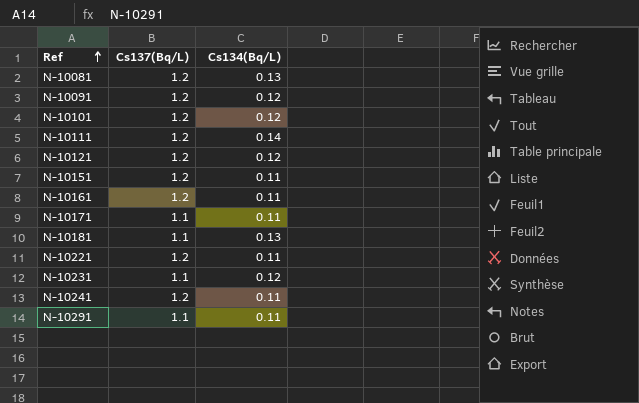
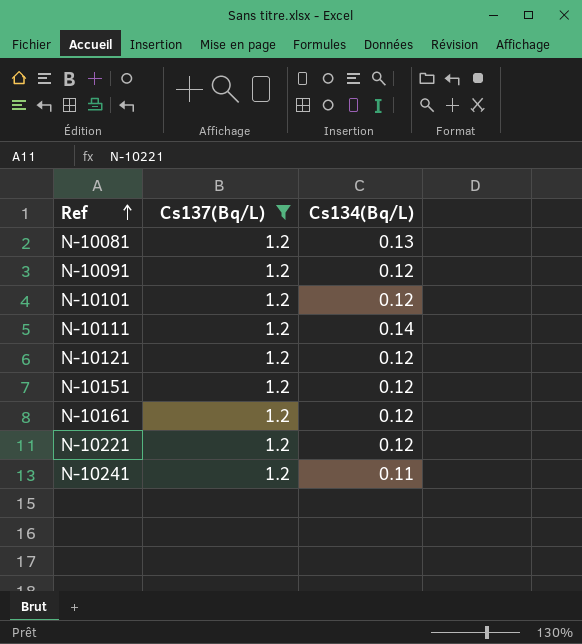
filter: none -> Cs137(Bq/L) = 1.2
N-10151 | Cs134(Bq/L): 0.11 -> 0.12
N-10161 | Cs134(Bq/L): 0.11 -> 0.12
N-10221 | Cs134(Bq/L): 0.11 -> 0.12

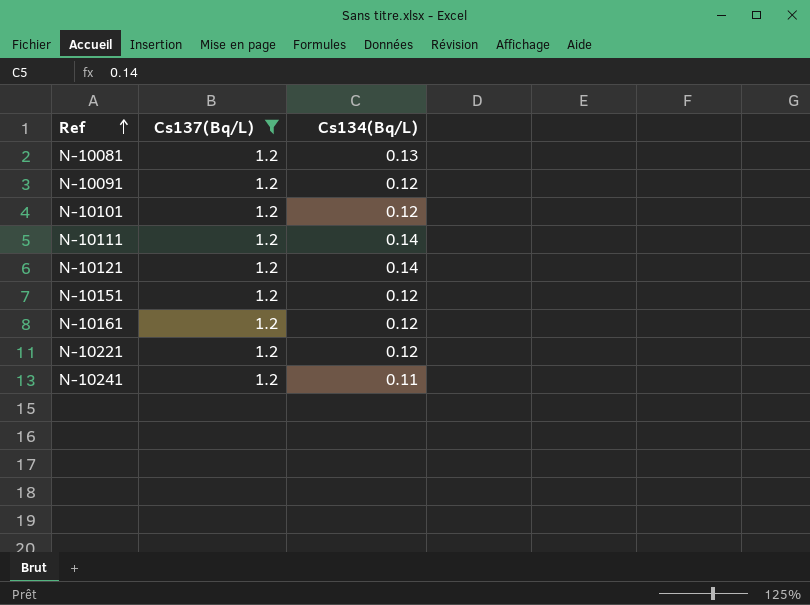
N-10121 | Cs134(Bq/L): 0.12 -> 0.14

